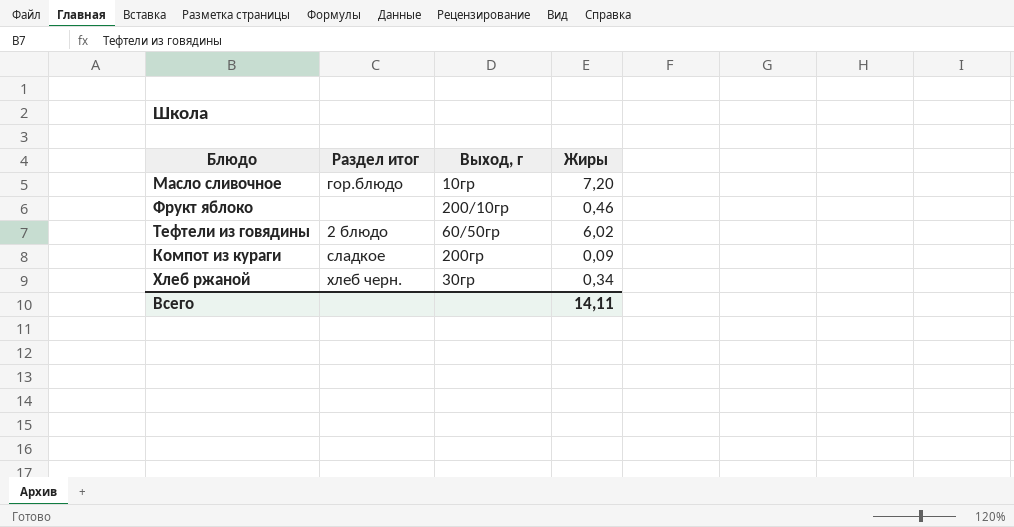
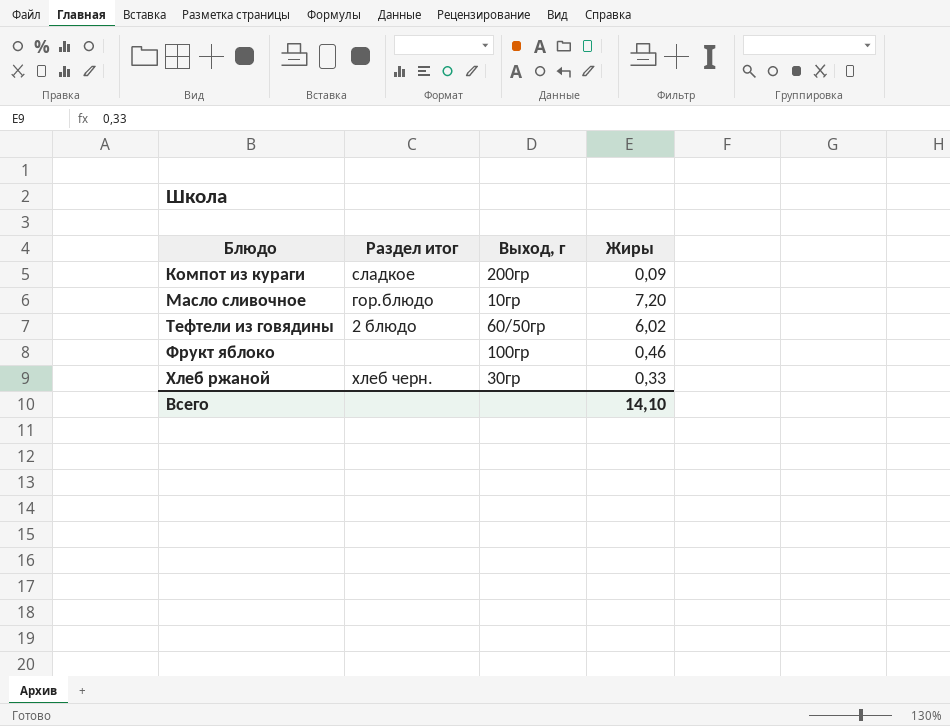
row order: none -> Блюдо ascending
Фрукт яблоко | Выход, г: 200/10гр -> 100гр
Хлеб ржаной | Жиры: 0,34 -> 0,33
Всего | Жиры: 14,11 -> 14,10

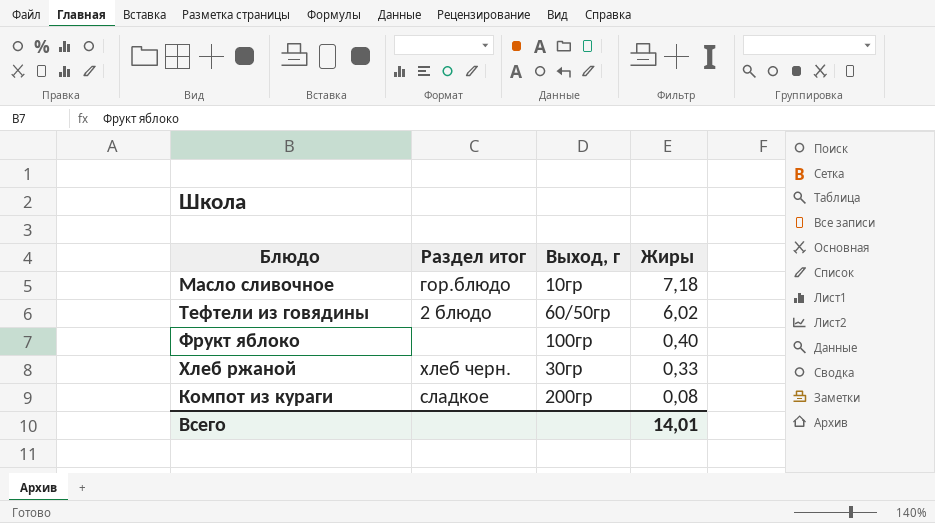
row order: Блюдо ascending -> Жиры descending
Масло сливочное | Жиры: 7,20 -> 7,18
Фрукт яблоко | Жиры: 0,46 -> 0,40
Компот из кураги | Жиры: 0,09 -> 0,08
Всего | Жиры: 14,10 -> 14,01

